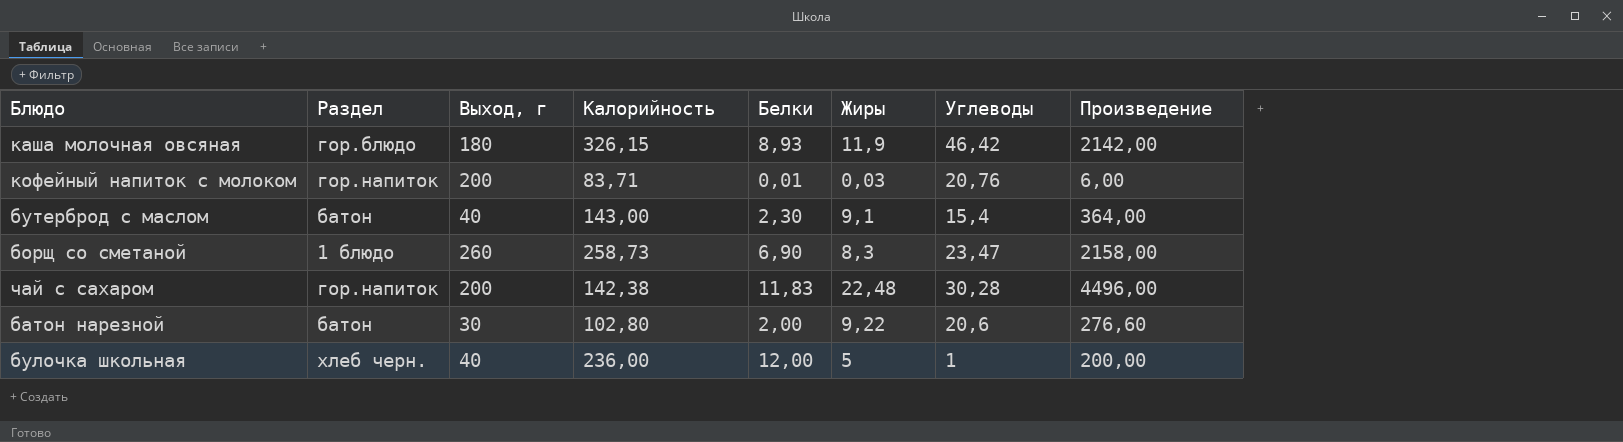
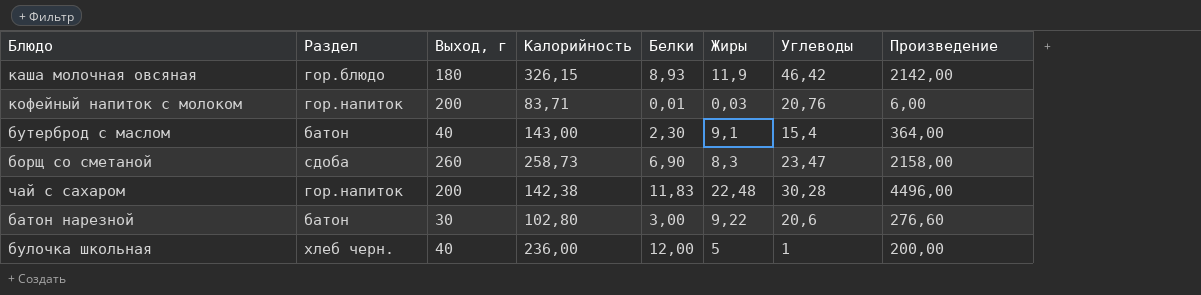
борщ со сметаной | Раздел: 1 блюдо -> сдоба
батон нарезной | Белки: 2,00 -> 3,00

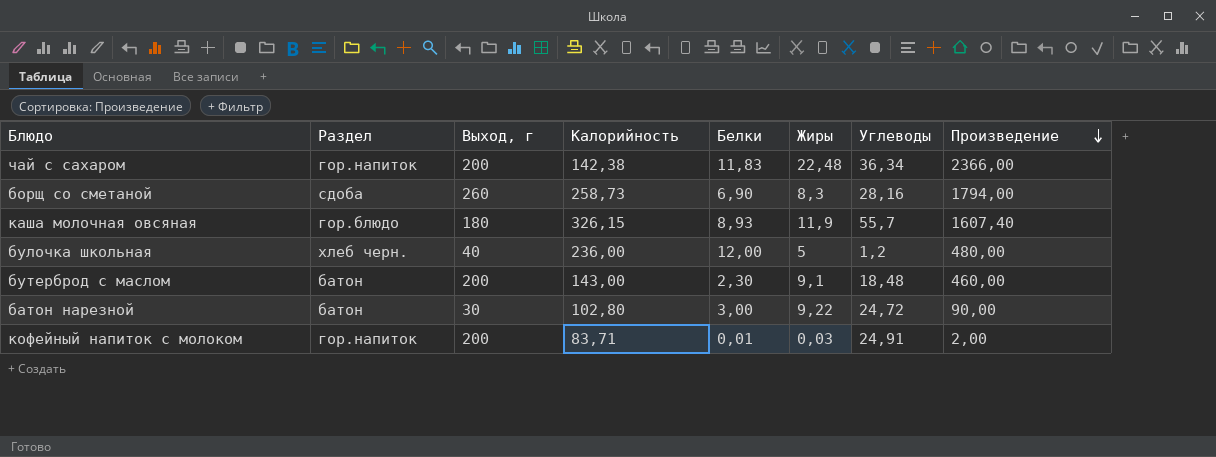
row order: none -> Произведение descending
column Произведение | formula: [Выход, г] * [Жиры] -> [Выход, г] * [Белки]
чай с сахаром | Углеводы: 30,28 -> 36,34
борщ со сметаной | Углеводы: 23,47 -> 28,16
каша молочная овсяная | Углеводы: 46,42 -> 55,7
булочка школьная | Углеводы: 1 -> 1,2
бутерброд с маслом | Выход, г: 40 -> 200
бутерброд с маслом | Углеводы: 15,4 -> 18,48
батон нарезной | Углеводы: 20,6 -> 24,72
кофейный напиток с молоком | Углеводы: 20,76 -> 24,91

